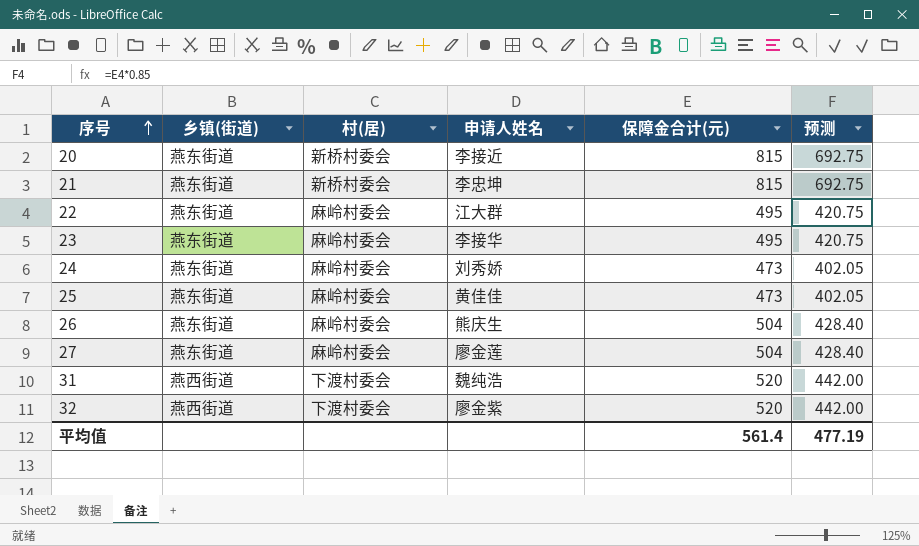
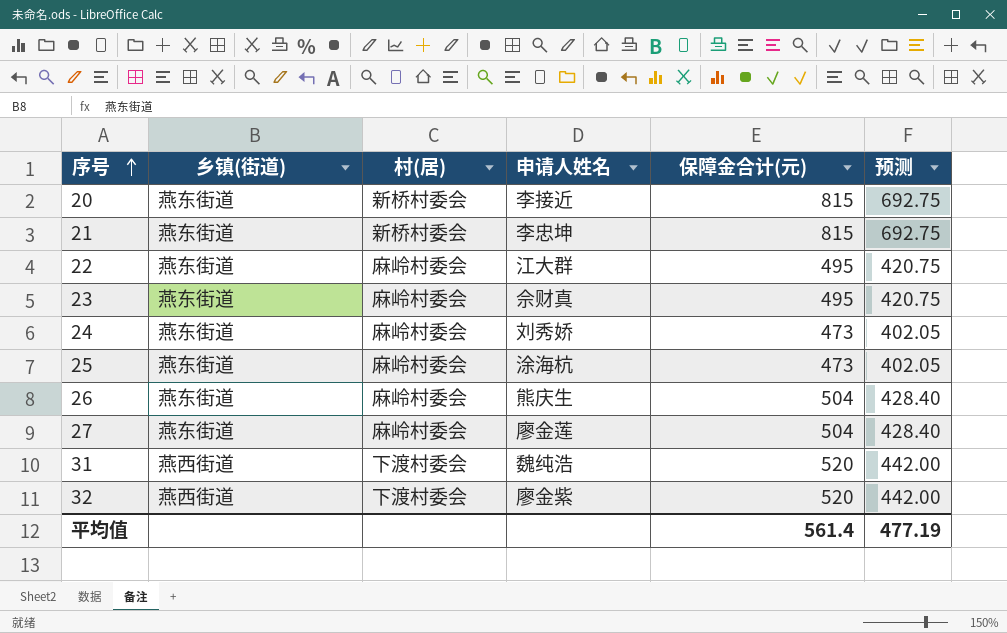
23 | 申请人姓名: 李接华 -> 佘财真
25 | 申请人姓名: 黄佳佳 -> 涂海杭

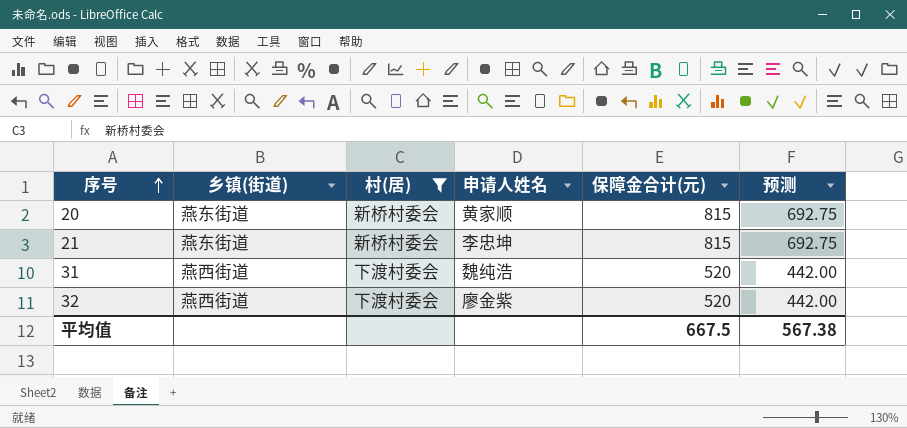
filter: none -> 村(居) != 麻岭村委会
20 | 申请人姓名: 李接近 -> 黄家顺
平均值 | 保障金合计(元): 561.4 -> 667.5
平均值 | 预测: 477.19 -> 567.38

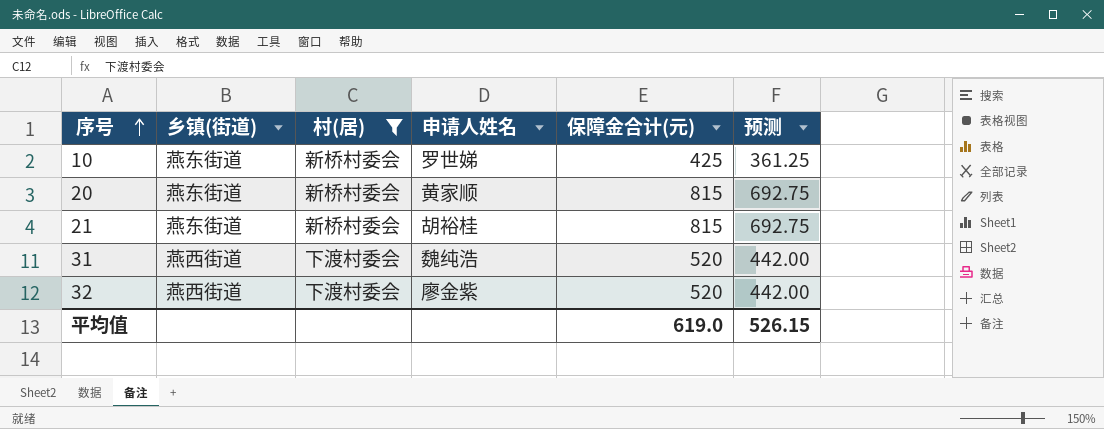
row 10: none -> 燕东街道 | 新桥村委会 | 罗世娣 | 425 | 361.25
21 | 申请人姓名: 李忠坤 -> 胡裕桂
平均值 | 保障金合计(元): 667.5 -> 619.0
平均值 | 预测: 567.38 -> 526.15

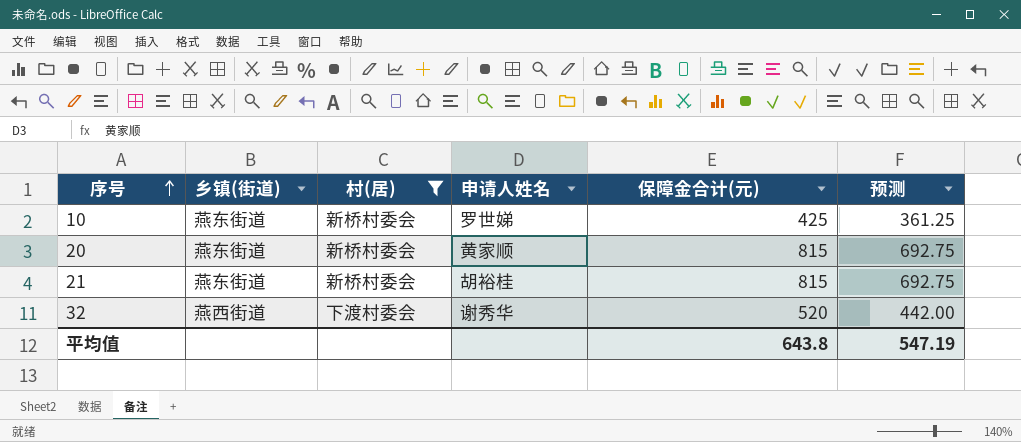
row 31: 燕西街道 | 下渡村委会 | 魏纯浩 | 520 | 442.00 -> none
32 | 申请人姓名: 廖金紫 -> 谢秀华
平均值 | 保障金合计(元): 619.0 -> 643.8
平均值 | 预测: 526.15 -> 547.19

